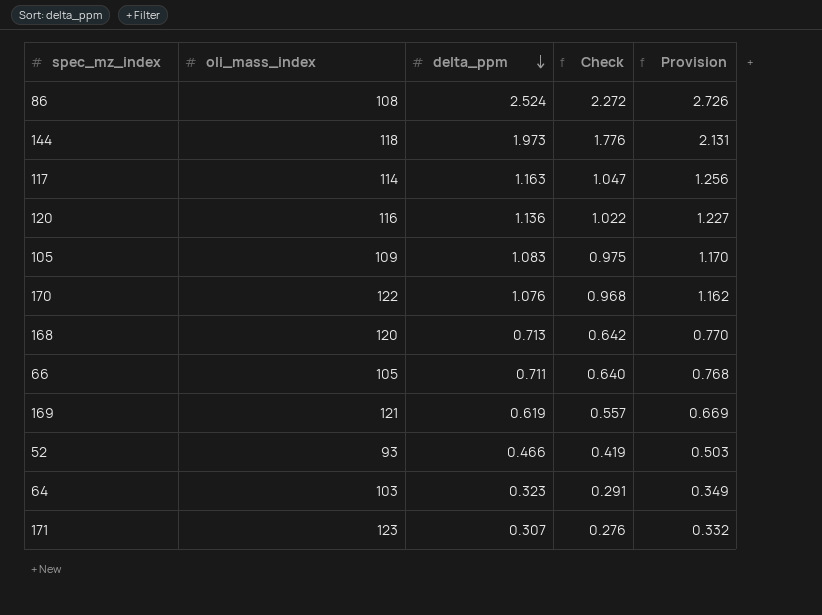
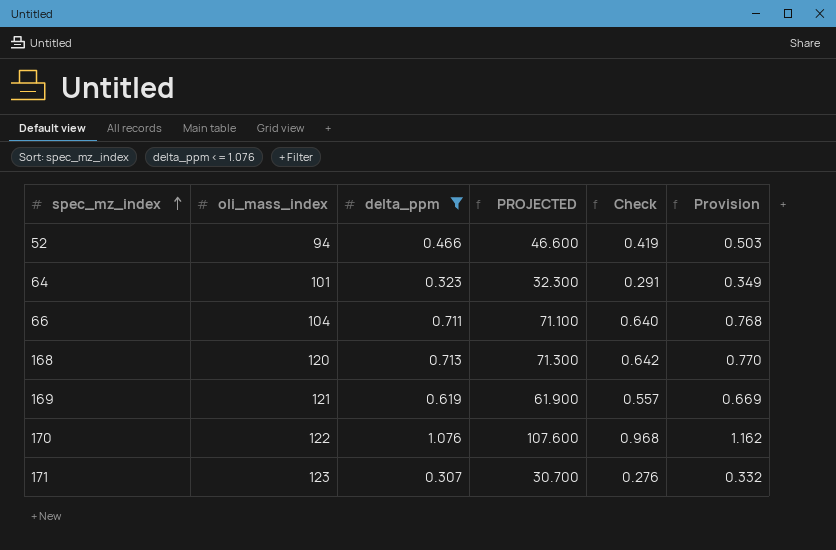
filter: none -> delta_ppm <= 1.076
row order: delta_ppm descending -> spec_mz_index ascending
column PROJECTED | formula: none -> [delta_ppm] * 100
52 | oli_mass_index: 93 -> 94
64 | oli_mass_index: 103 -> 101
66 | oli_mass_index: 105 -> 104

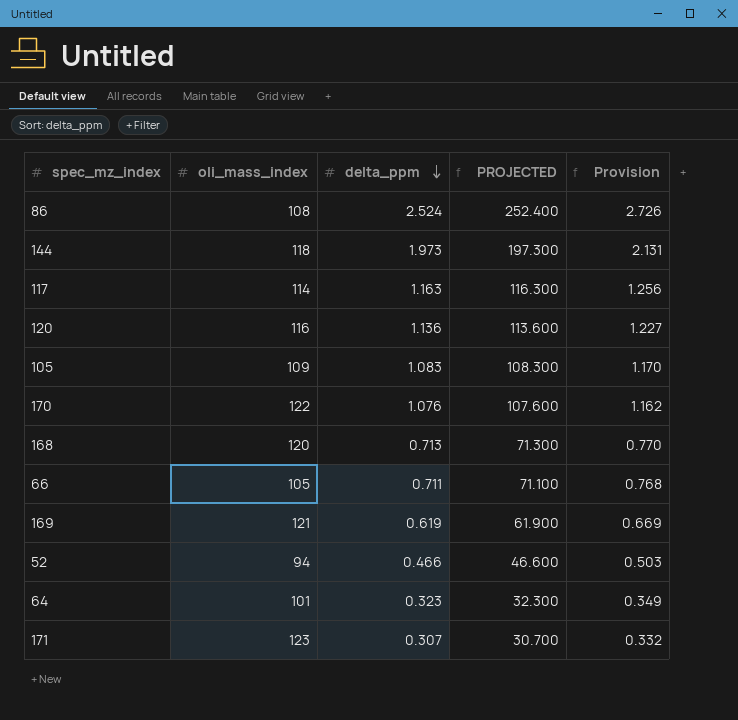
filter: delta_ppm <= 1.076 -> none
row order: spec_mz_index ascending -> delta_ppm descending
column Check | formula: [delta_ppm] * 0.9 -> none
66 | oli_mass_index: 104 -> 105

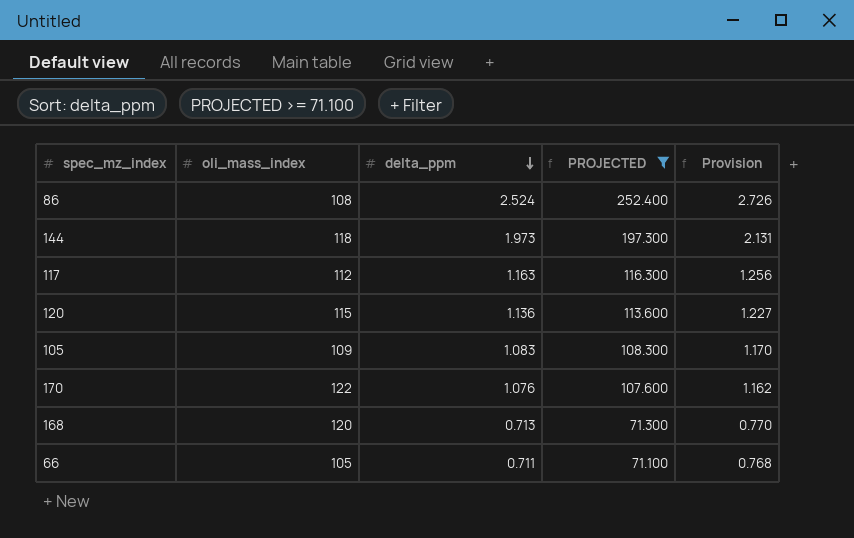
filter: none -> PROJECTED >= 71.100
117 | oli_mass_index: 114 -> 112
120 | oli_mass_index: 116 -> 115

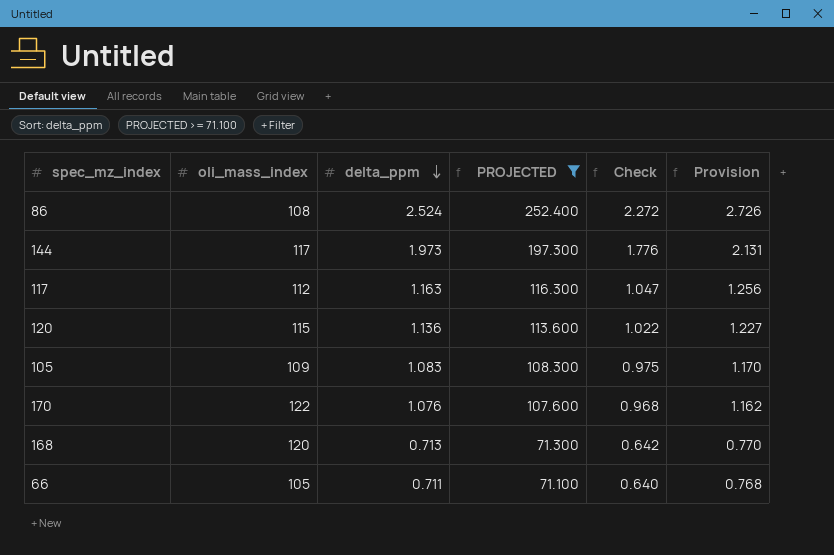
column Check | formula: none -> [delta_ppm] * 0.9
144 | oli_mass_index: 118 -> 117

